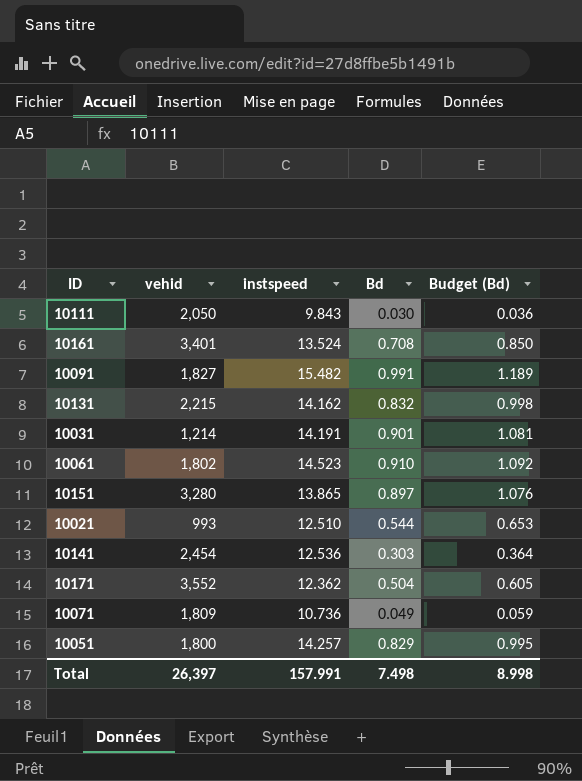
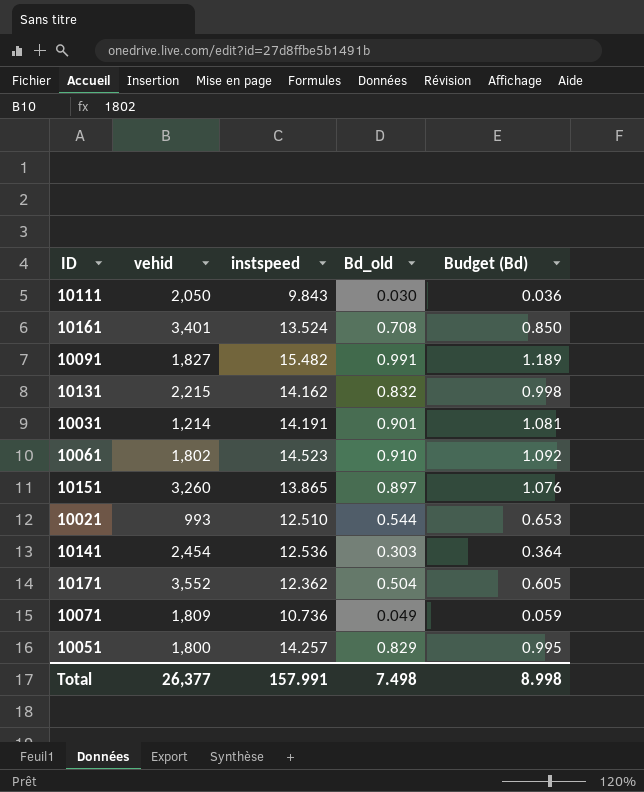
column name: Bd -> Bd_old
10151 | vehid: 3,280 -> 3,260
Total | vehid: 26,397 -> 26,377

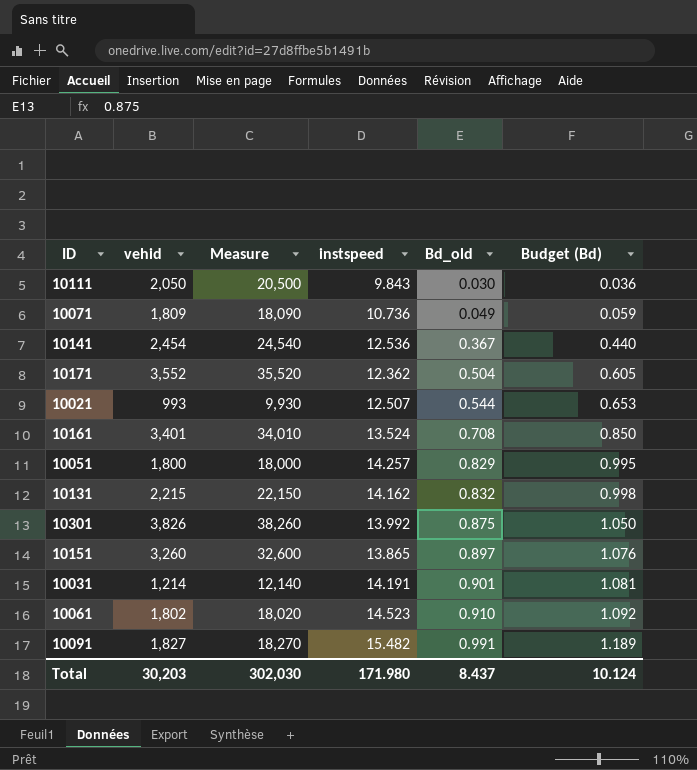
row order: none -> Bd_old ascending
column Measure | formula: none -> [vehid] * 10
10141 | Bd_old: 0.303 -> 0.367
10141 | Budget (Bd): 0.364 -> 0.440
10021 | instspeed: 12.510 -> 12.507
row 10301: none -> 3,826 | 38,260 | 13.992 | 0.875 | 1.050
Total | vehid: 26,377 -> 30,203
Total | instspeed: 157.991 -> 171.980
Total | Bd_old: 7.498 -> 8.437
Total | Budget (Bd): 8.998 -> 10.124

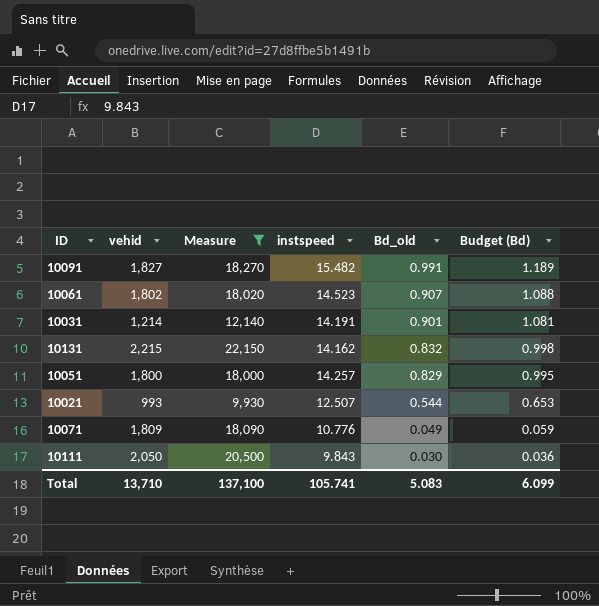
filter: none -> Measure <= 22,150
row order: Bd_old ascending -> Bd_old descending
10061 | Bd_old: 0.910 -> 0.907
10061 | Budget (Bd): 1.092 -> 1.088
10071 | instspeed: 10.736 -> 10.776
Total | vehid: 30,203 -> 13,710
Total | Measure: 302,030 -> 137,100
Total | instspeed: 171.980 -> 105.741
Total | Bd_old: 8.437 -> 5.083
Total | Budget (Bd): 10.124 -> 6.099

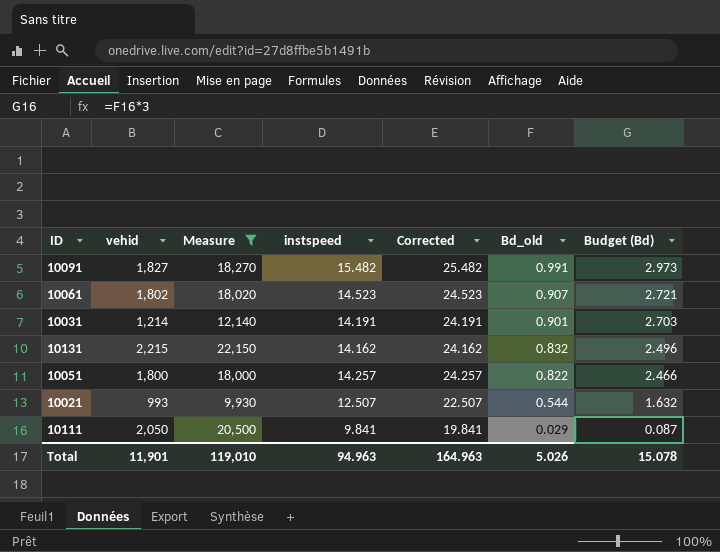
column Corrected | formula: none -> [instspeed] + 10
column Budget (Bd) | formula: [Bd_old] * 1.2 -> [Bd_old] * 3
row 10071: 1,809 | 18,090 | 10.776 | 0.049 | 0.059 -> none
10051 | Bd_old: 0.829 -> 0.822
10111 | instspeed: 9.843 -> 9.841
10111 | Bd_old: 0.030 -> 0.029
Total | vehid: 13,710 -> 11,901
Total | Measure: 137,100 -> 119,010
Total | instspeed: 105.741 -> 94.963
Total | Bd_old: 5.083 -> 5.026
Total | Budget (Bd): 6.099 -> 15.078

